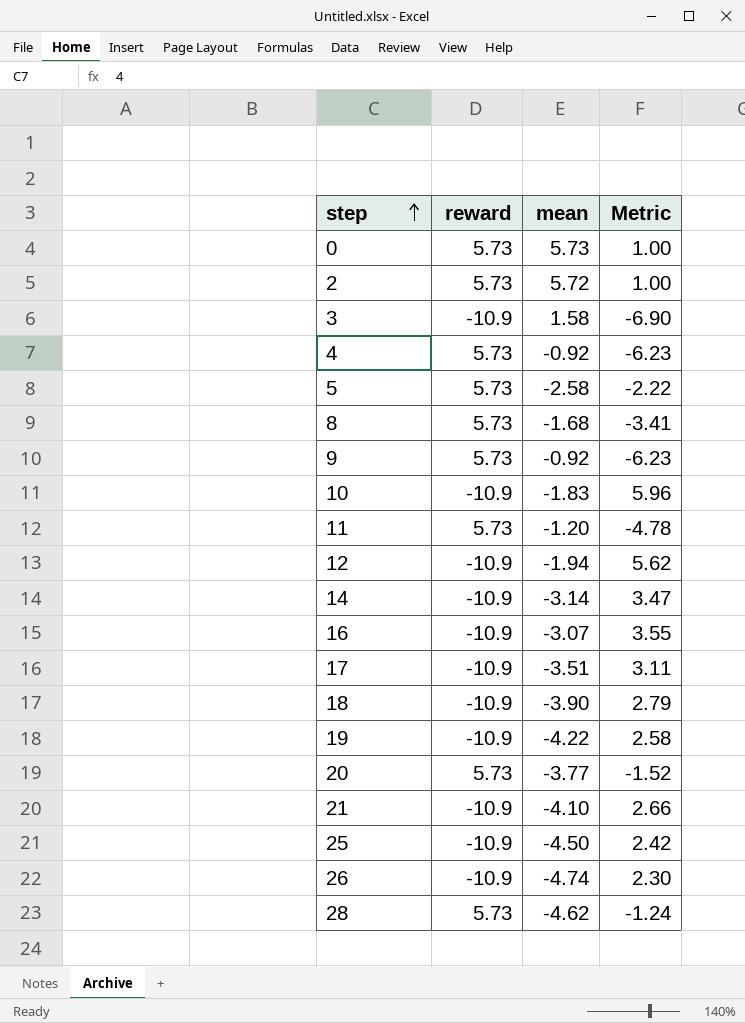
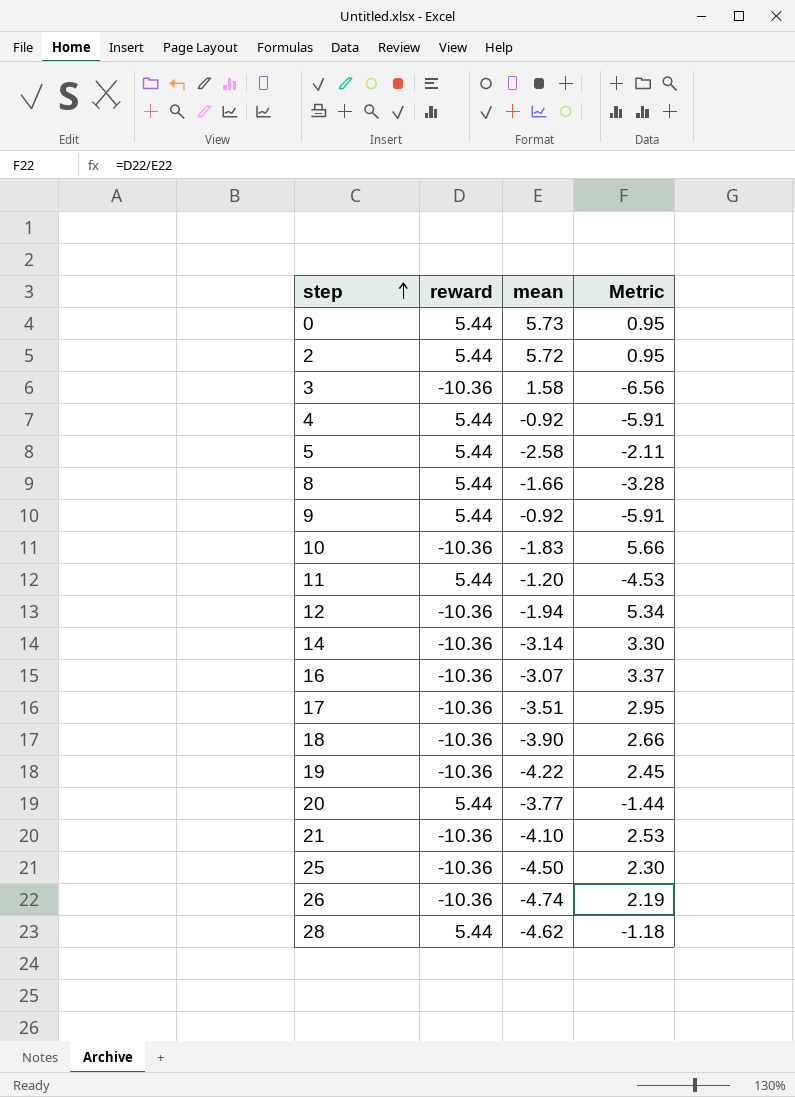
0 | reward: 5.73 -> 5.44
0 | Metric: 1.00 -> 0.95
2 | reward: 5.73 -> 5.44
2 | Metric: 1.00 -> 0.95
3 | reward: -10.9 -> -10.36
3 | Metric: -6.90 -> -6.56
4 | reward: 5.73 -> 5.44
4 | Metric: -6.23 -> -5.91
5 | reward: 5.73 -> 5.44
5 | Metric: -2.22 -> -2.11
8 | reward: 5.73 -> 5.44
8 | mean: -1.68 -> -1.66
8 | Metric: -3.41 -> -3.28
9 | reward: 5.73 -> 5.44
9 | Metric: -6.23 -> -5.91
10 | reward: -10.9 -> -10.36
10 | Metric: 5.96 -> 5.66
11 | reward: 5.73 -> 5.44
11 | Metric: -4.78 -> -4.53
12 | reward: -10.9 -> -10.36
12 | Metric: 5.62 -> 5.34
14 | reward: -10.9 -> -10.36
14 | Metric: 3.47 -> 3.30
16 | reward: -10.9 -> -10.36
16 | Metric: 3.55 -> 3.37
17 | reward: -10.9 -> -10.36
17 | Metric: 3.11 -> 2.95
18 | reward: -10.9 -> -10.36
18 | Metric: 2.79 -> 2.66
19 | reward: -10.9 -> -10.36
19 | Metric: 2.58 -> 2.45
20 | reward: 5.73 -> 5.44
20 | Metric: -1.52 -> -1.44
21 | reward: -10.9 -> -10.36
21 | Metric: 2.66 -> 2.53
25 | reward: -10.9 -> -10.36
25 | Metric: 2.42 -> 2.30
26 | reward: -10.9 -> -10.36
26 | Metric: 2.30 -> 2.19
28 | reward: 5.73 -> 5.44
28 | Metric: -1.24 -> -1.18

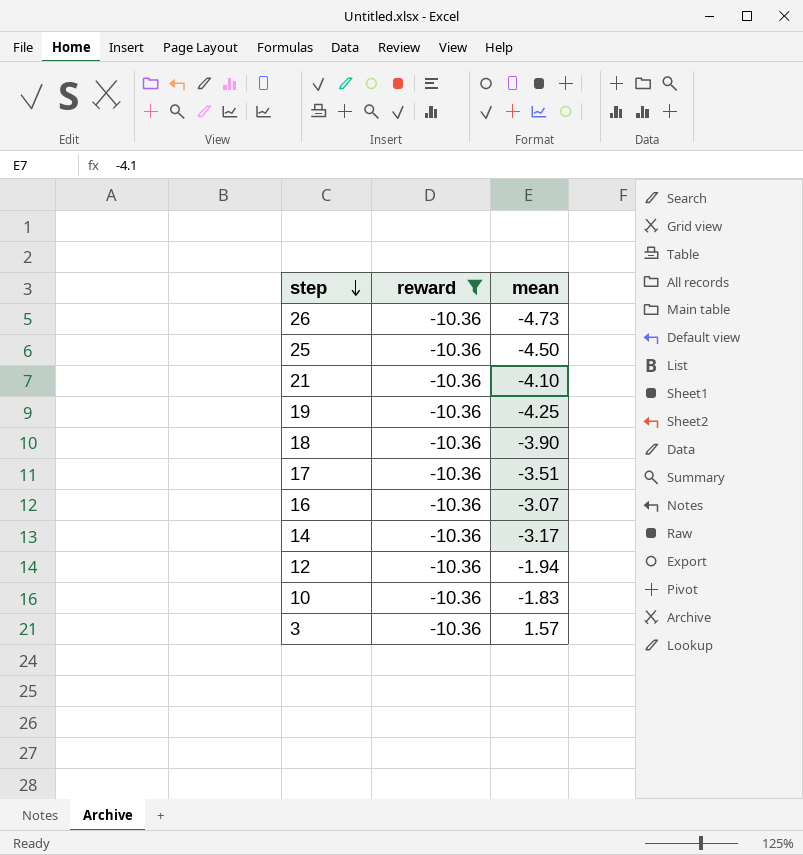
filter: none -> reward = -10.36
row order: step ascending -> step descending
column Metric | formula: [reward] / [mean] -> none
26 | mean: -4.74 -> -4.73
19 | mean: -4.22 -> -4.25
14 | mean: -3.14 -> -3.17
3 | mean: 1.58 -> 1.57

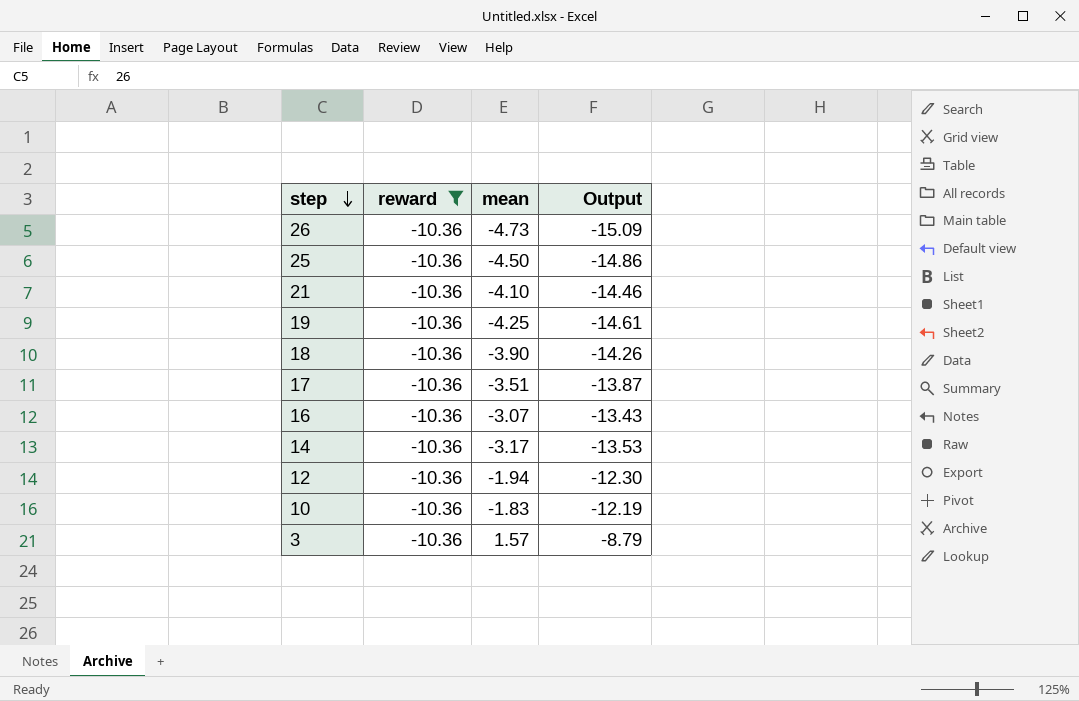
column Output | formula: none -> [reward] + [mean]

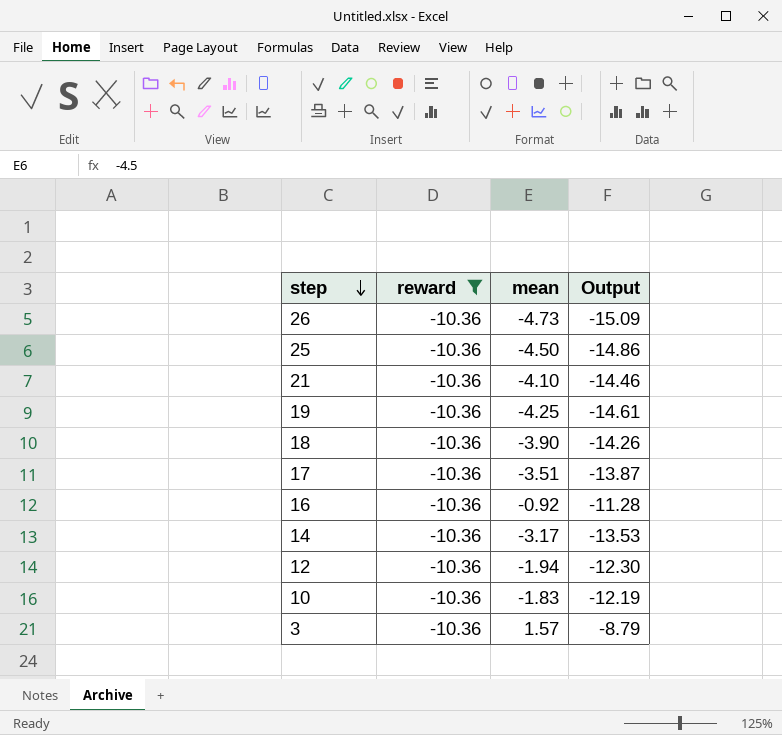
16 | mean: -3.07 -> -0.92
16 | Output: -13.43 -> -11.28

